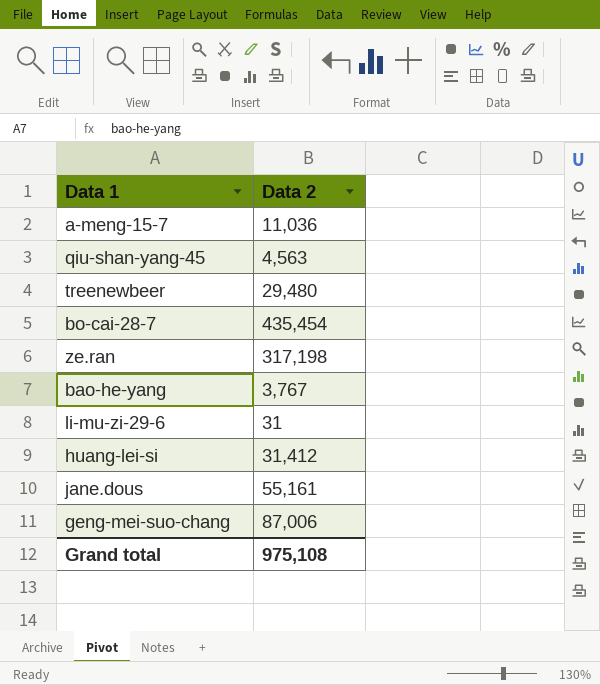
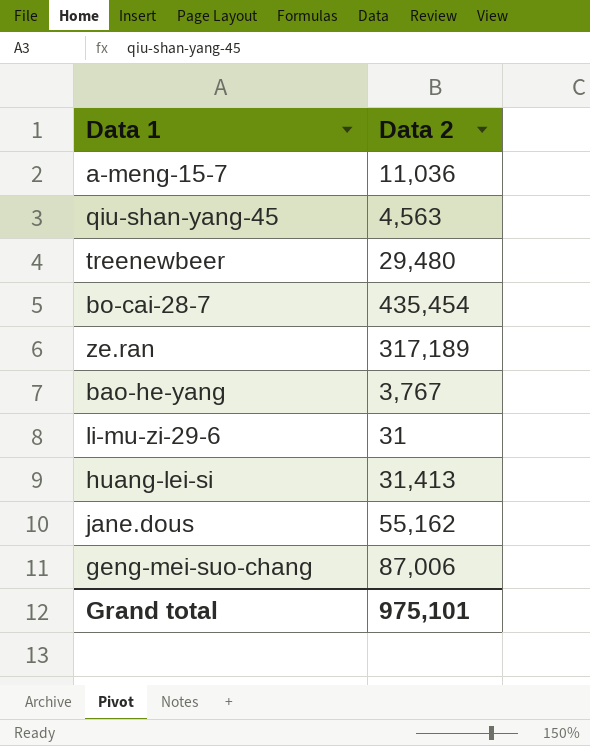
ze.ran | Data 2: 317,198 -> 317,189
huang-lei-si | Data 2: 31,412 -> 31,413
jane.dous | Data 2: 55,161 -> 55,162
Grand total | Data 2: 975,108 -> 975,101

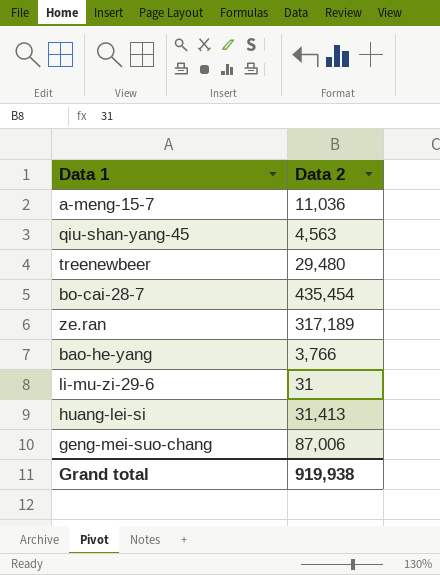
row jane.dous: 55,162 -> none
bao-he-yang | Data 2: 3,767 -> 3,766
Grand total | Data 2: 975,101 -> 919,938

